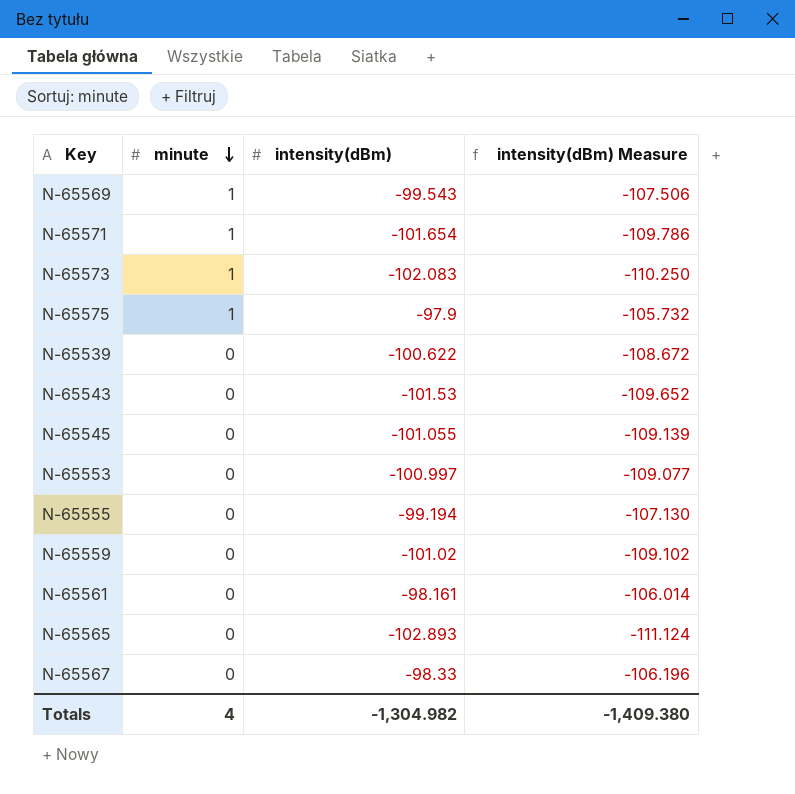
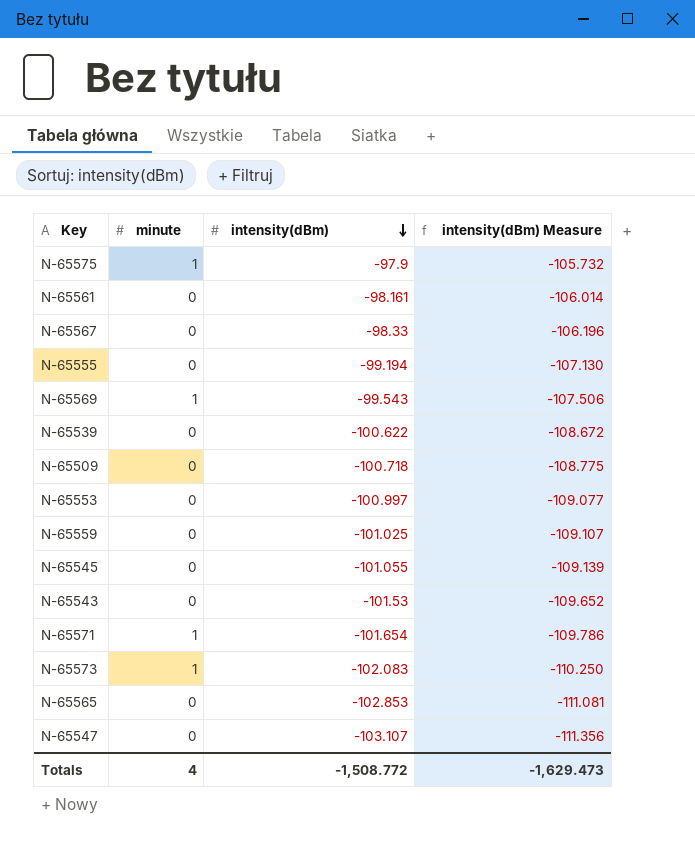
row order: minute descending -> intensity(dBm) descending
row N-65509: none -> 0 | -100.718 | -108.775
N-65559 | intensity(dBm): -101.02 -> -101.025
N-65559 | intensity(dBm) Measure: -109.102 -> -109.107
N-65565 | intensity(dBm): -102.893 -> -102.853
N-65565 | intensity(dBm) Measure: -111.124 -> -111.081
row N-65547: none -> 0 | -103.107 | -111.356
Totals | intensity(dBm): -1,304.982 -> -1,508.772
Totals | intensity(dBm) Measure: -1,409.380 -> -1,629.473

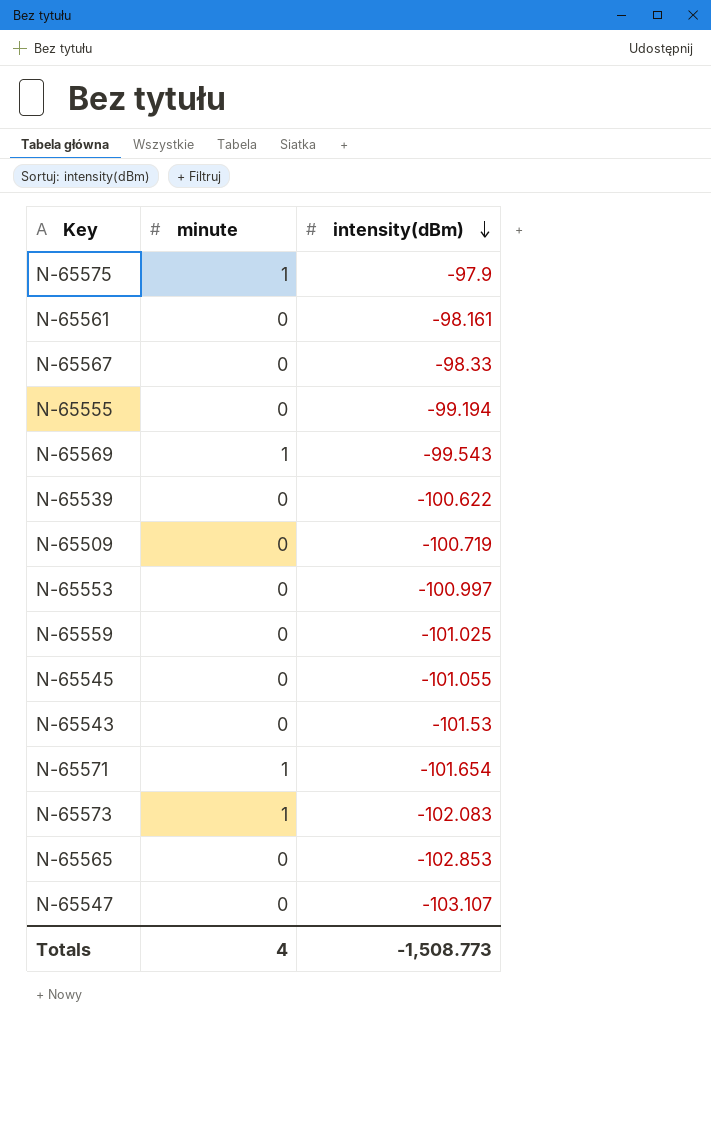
column intensity(dBm) Measure | formula: [intensity(dBm)] * 1.08 -> none
N-65509 | intensity(dBm): -100.718 -> -100.719
Totals | intensity(dBm): -1,508.772 -> -1,508.773

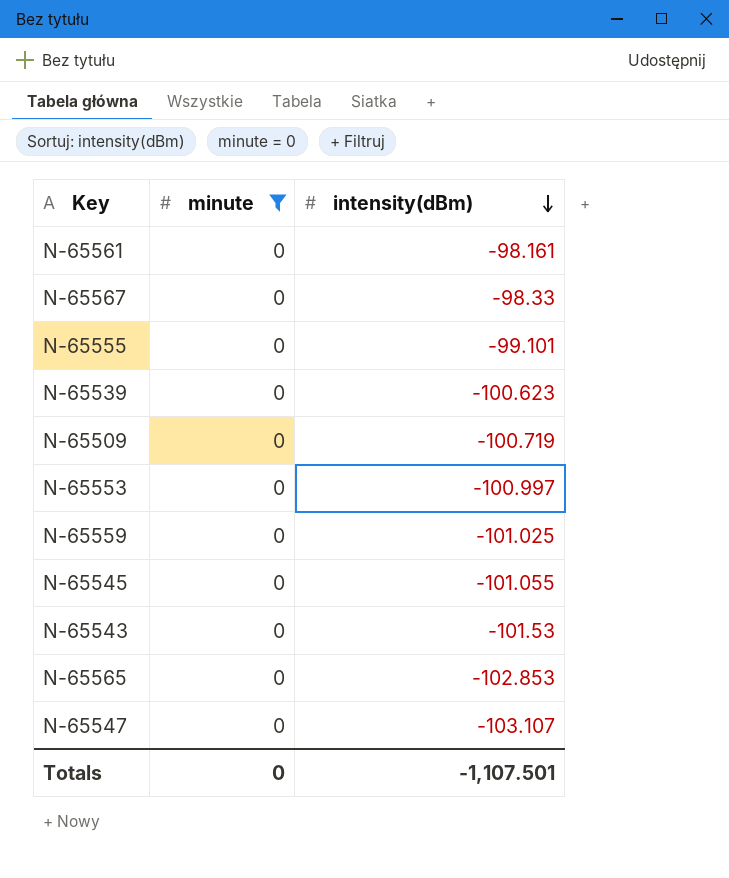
filter: none -> minute = 0
N-65555 | intensity(dBm): -99.194 -> -99.101
N-65539 | intensity(dBm): -100.622 -> -100.623
Totals | minute: 4 -> 0
Totals | intensity(dBm): -1,508.773 -> -1,107.501

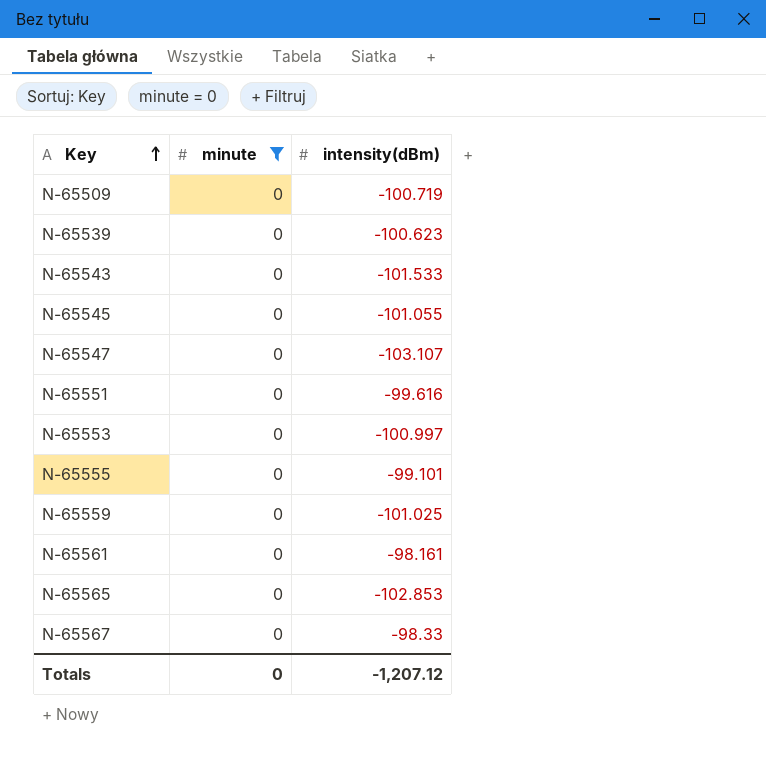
row order: intensity(dBm) descending -> Key ascending
N-65543 | intensity(dBm): -101.53 -> -101.533
row N-65551: none -> 0 | -99.616
Totals | intensity(dBm): -1,107.501 -> -1,207.12

